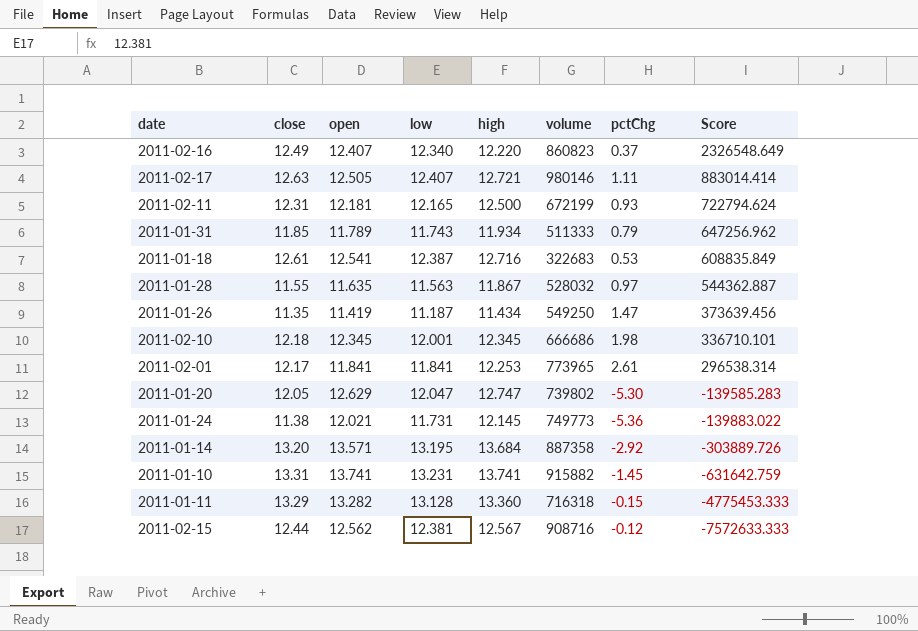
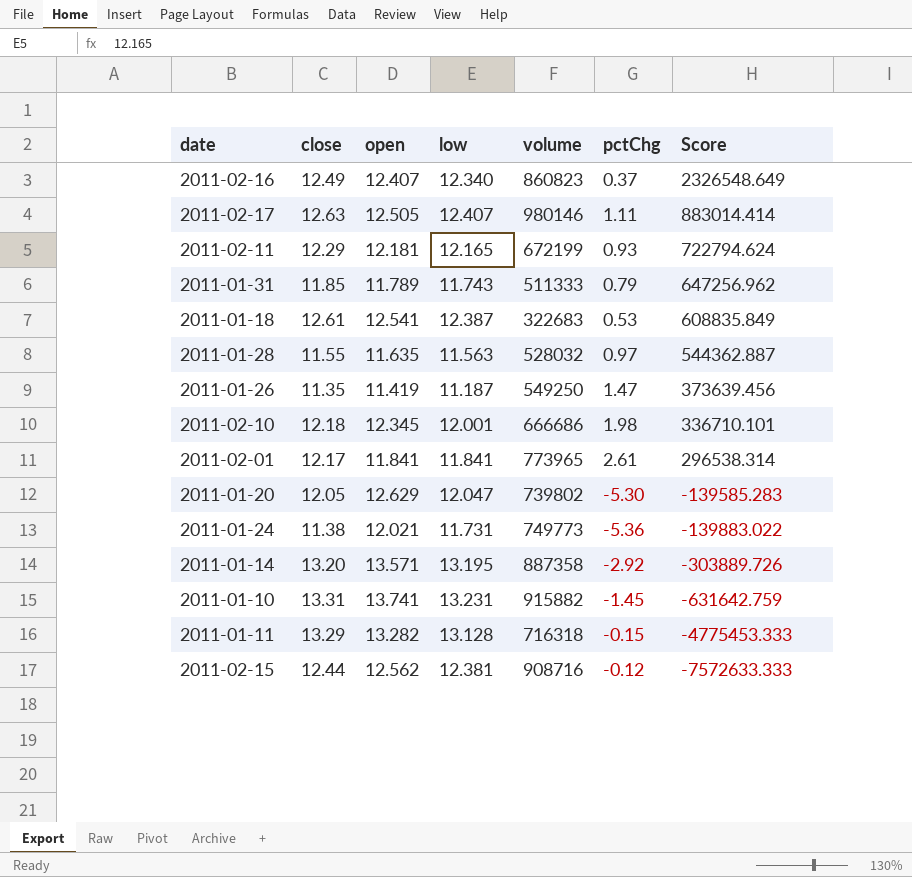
column high | position: 5 -> none
2011-02-11 | close: 12.31 -> 12.29

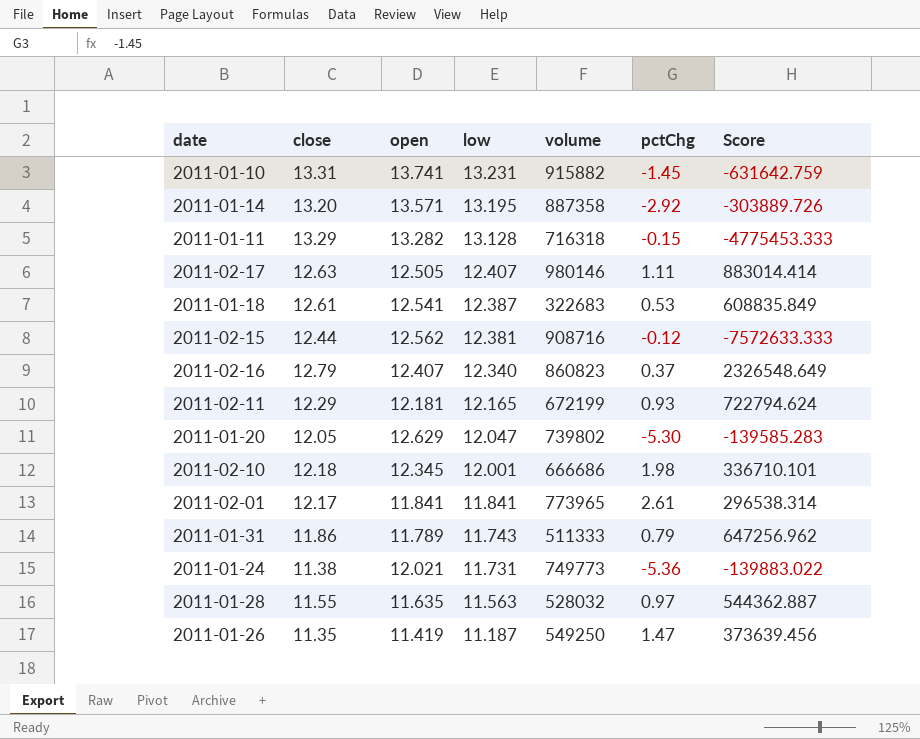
row order: Score descending -> low descending
2011-02-16 | close: 12.49 -> 12.79
2011-01-31 | close: 11.85 -> 11.86

